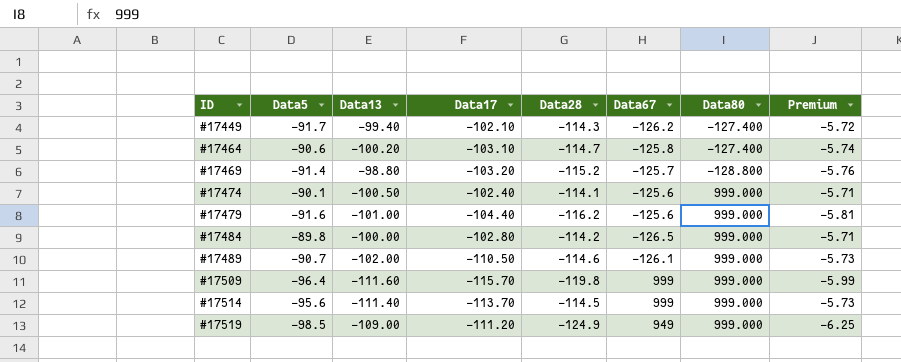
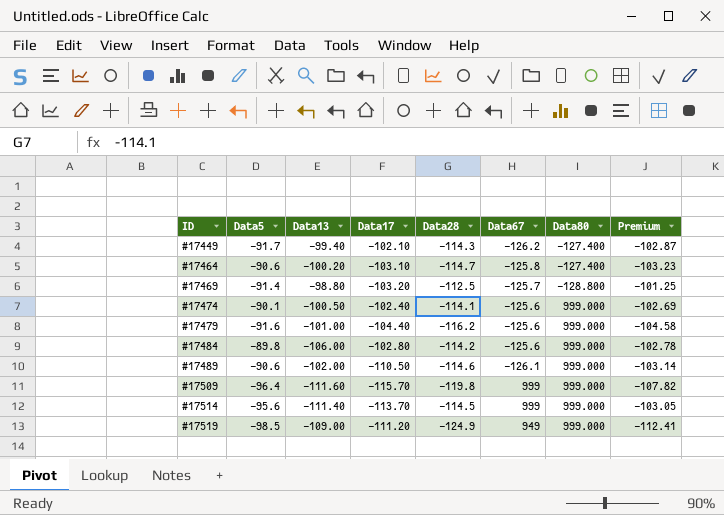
column Premium | formula: [Data28] * 0.05 -> [Data28] * 0.9
#17469 | Data28: -115.2 -> -112.5
#17484 | Data13: -100.00 -> -106.00
#17484 | Data67: -126.5 -> -125.6
#17489 | Data5: -90.7 -> -90.6

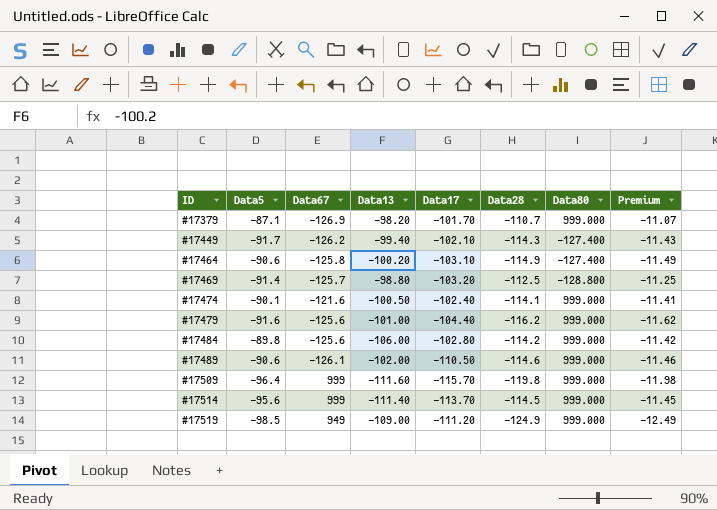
column Data67 | position: 6 -> 3
column Premium | formula: [Data28] * 0.9 -> [Data28] * 0.1
row #17379: none -> -87.1 | -126.9 | -98.20 | -101.70 | -110.7 | 999.000 | -11.07
#17464 | Data28: -114.7 -> -114.9
#17474 | Data67: -125.6 -> -121.6

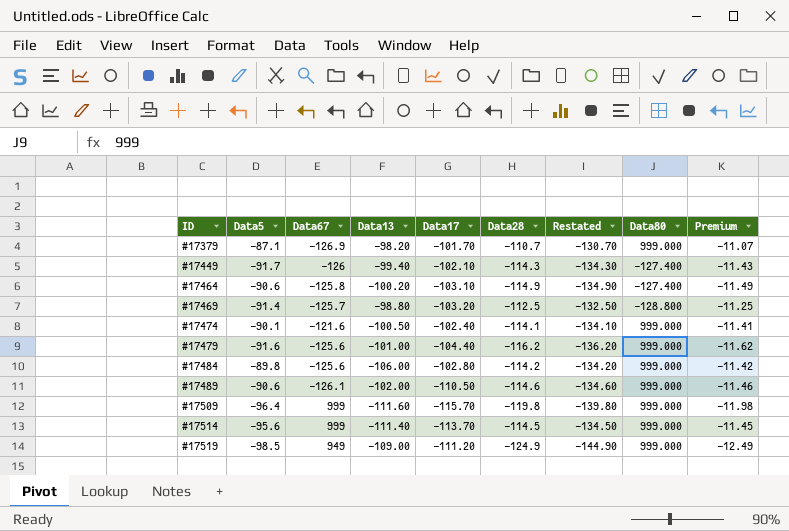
column Restated | formula: none -> [Data28] - 20
#17449 | Data67: -126.2 -> -126

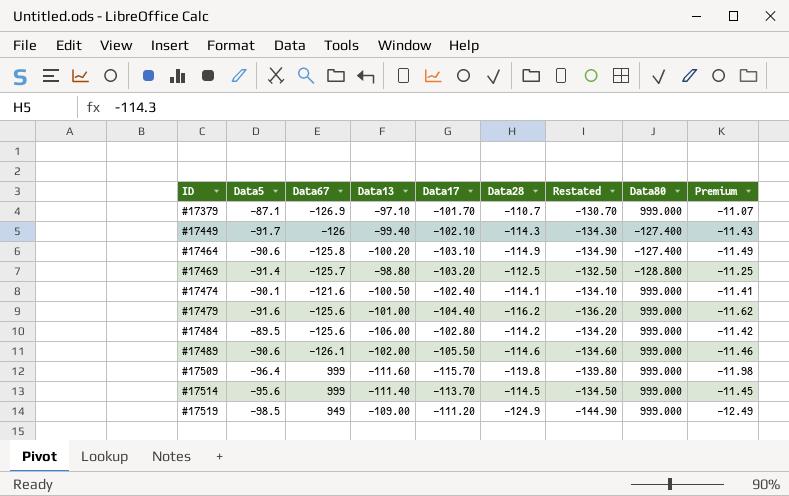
#17379 | Data13: -98.20 -> -97.10
#17484 | Data5: -89.8 -> -89.5
#17489 | Data17: -110.50 -> -105.50

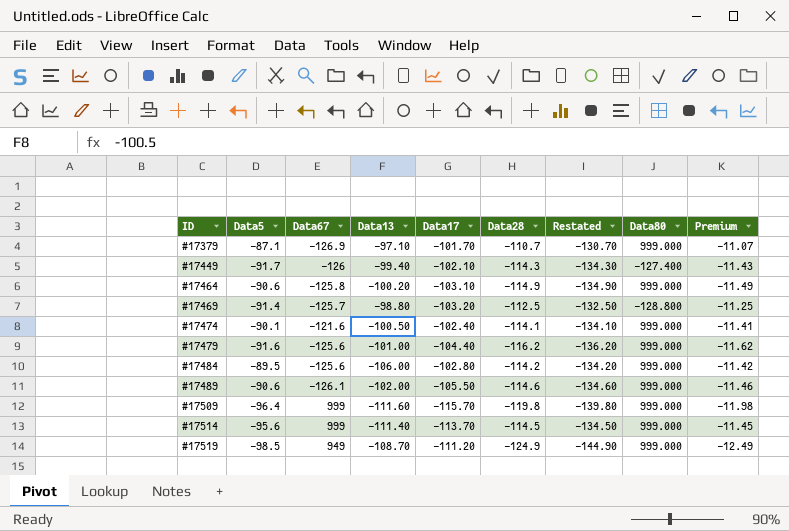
#17464 | Data80: -127.400 -> 999.000
#17519 | Data13: -109.00 -> -108.70

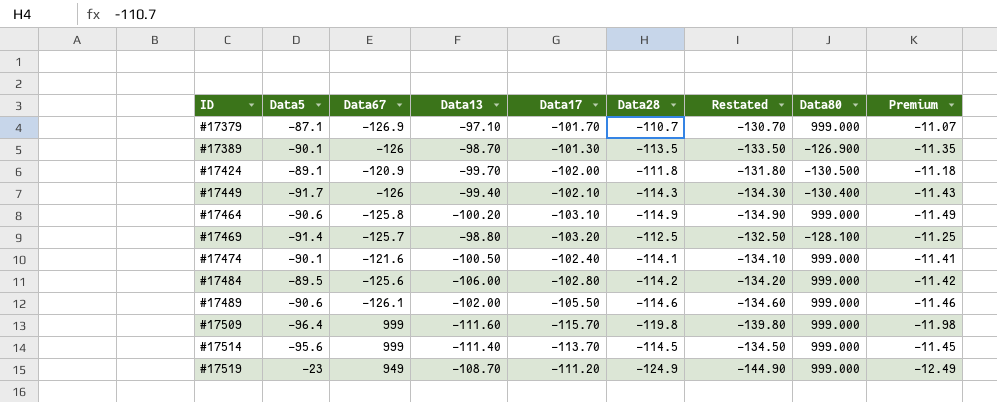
row #17479: -91.6 | -125.6 | -101.00 | -104.40 | -116.2 | -136.20 | 999.000 | -11.62 -> none
row #17389: none -> -90.1 | -126 | -98.70 | -101.30 | -113.5 | -133.50 | -126.900 | -11.35
row #17424: none -> -89.1 | -120.9 | -99.70 | -102.00 | -111.8 | -131.80 | -130.500 | -11.18
#17449 | Data80: -127.400 -> -130.400
#17469 | Data80: -128.800 -> -128.100
#17519 | Data5: -98.5 -> -23

